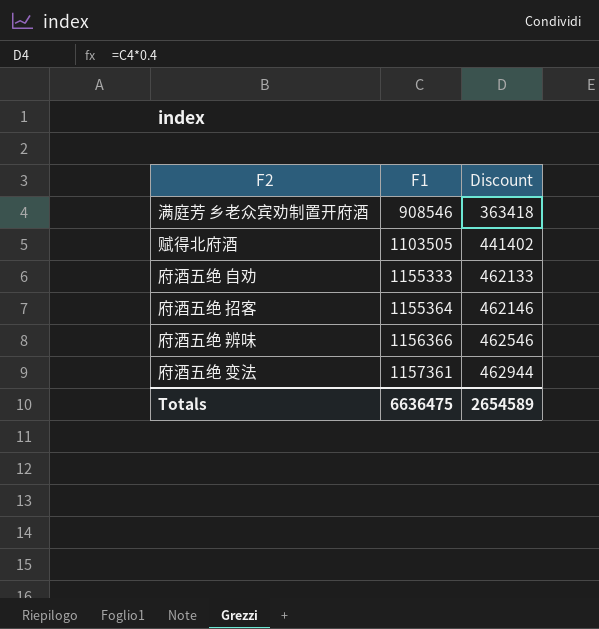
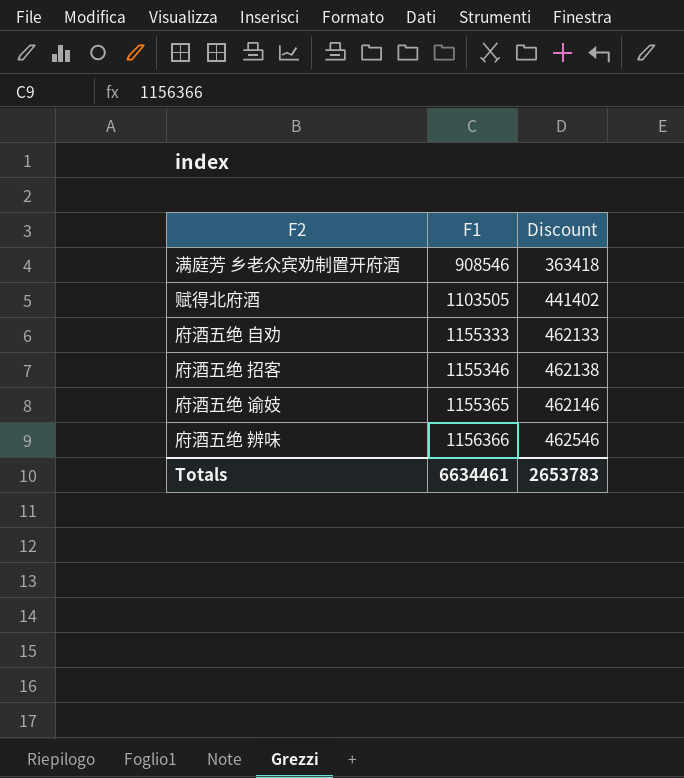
row 府酒五绝 变法: 1157361 | 462944 -> none
府酒五绝 招客 | F1: 1155364 -> 1155346
府酒五绝 招客 | Discount: 462146 -> 462138
row 府酒五绝 谕妓: none -> 1155365 | 462146
Totals | F1: 6636475 -> 6634461
Totals | Discount: 2654589 -> 2653783

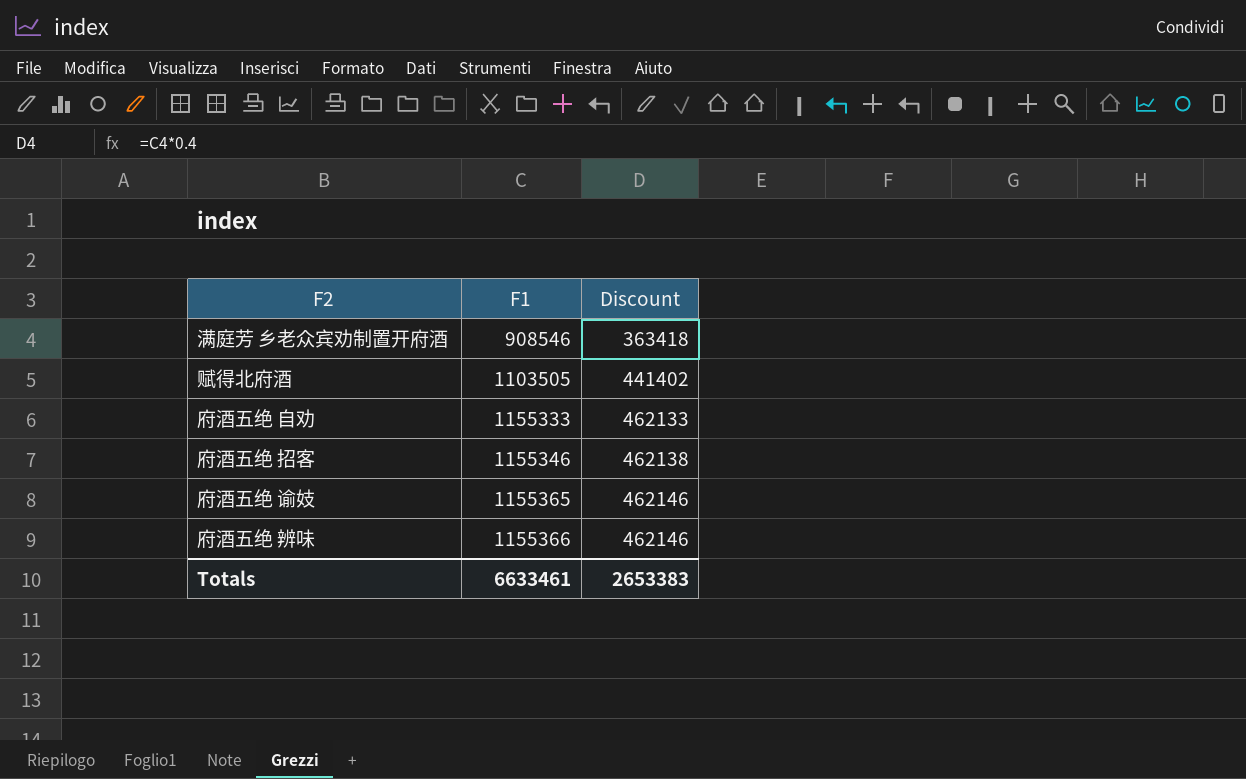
府酒五绝 辨味 | F1: 1156366 -> 1155366
府酒五绝 辨味 | Discount: 462546 -> 462146
Totals | F1: 6634461 -> 6633461
Totals | Discount: 2653783 -> 2653383

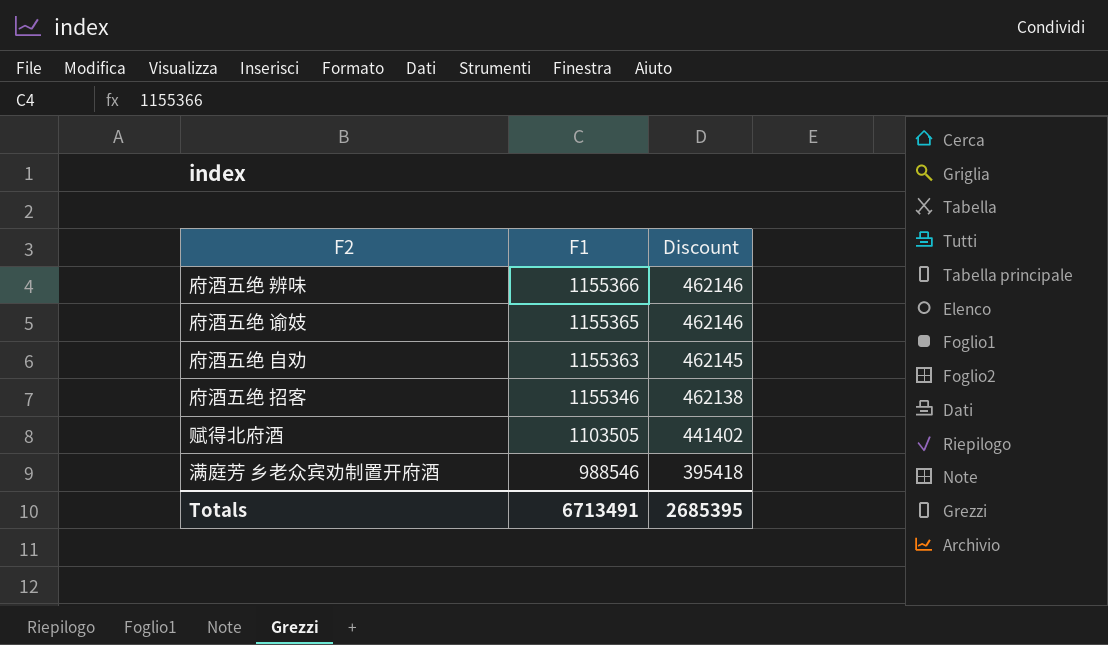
row order: F1 ascending -> F1 descending
府酒五绝 自劝 | F1: 1155333 -> 1155363
府酒五绝 自劝 | Discount: 462133 -> 462145
满庭芳 乡老众宾劝制置开府酒 | F1: 908546 -> 988546
满庭芳 乡老众宾劝制置开府酒 | Discount: 363418 -> 395418
Totals | F1: 6633461 -> 6713491
Totals | Discount: 2653383 -> 2685395

